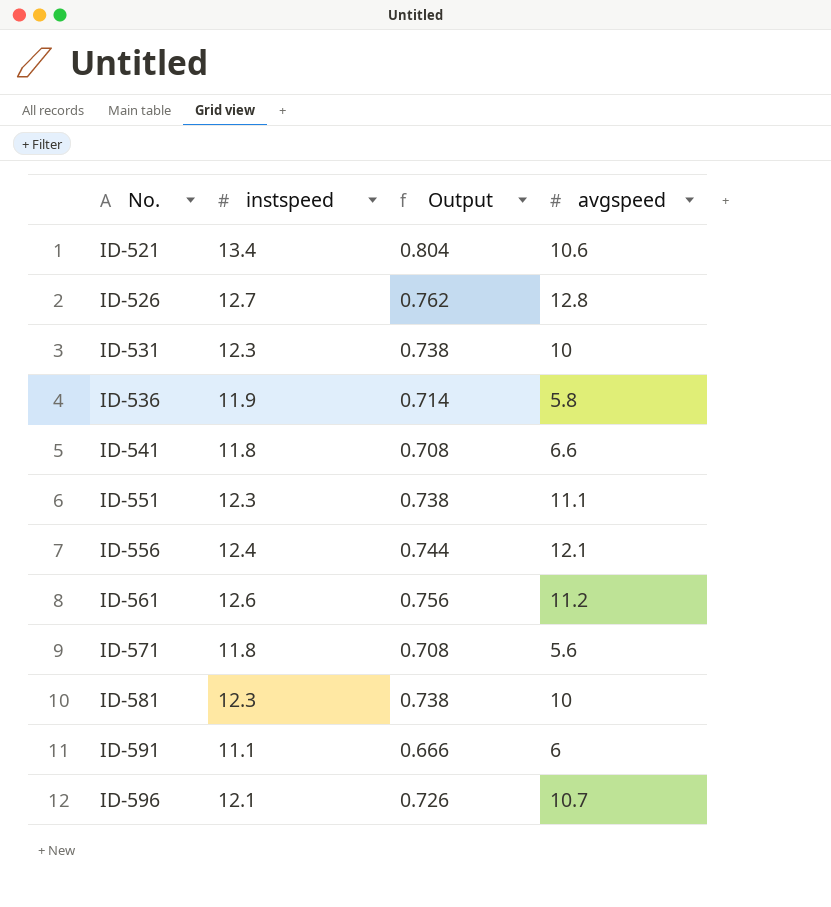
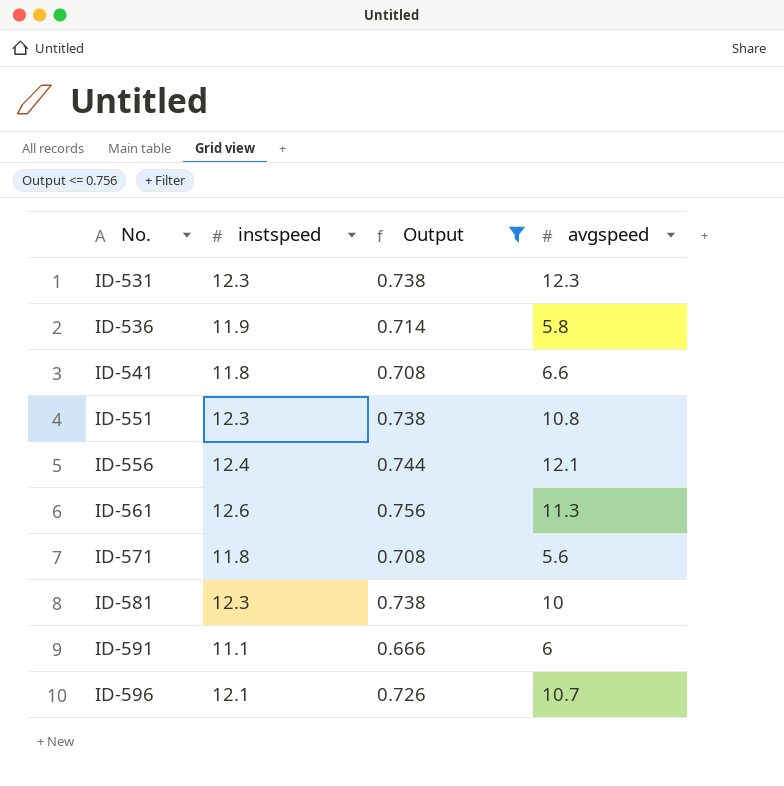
filter: none -> Output <= 0.756
ID-531 | avgspeed: 10 -> 12.3
ID-551 | avgspeed: 11.1 -> 10.8
ID-561 | avgspeed: 11.2 -> 11.3

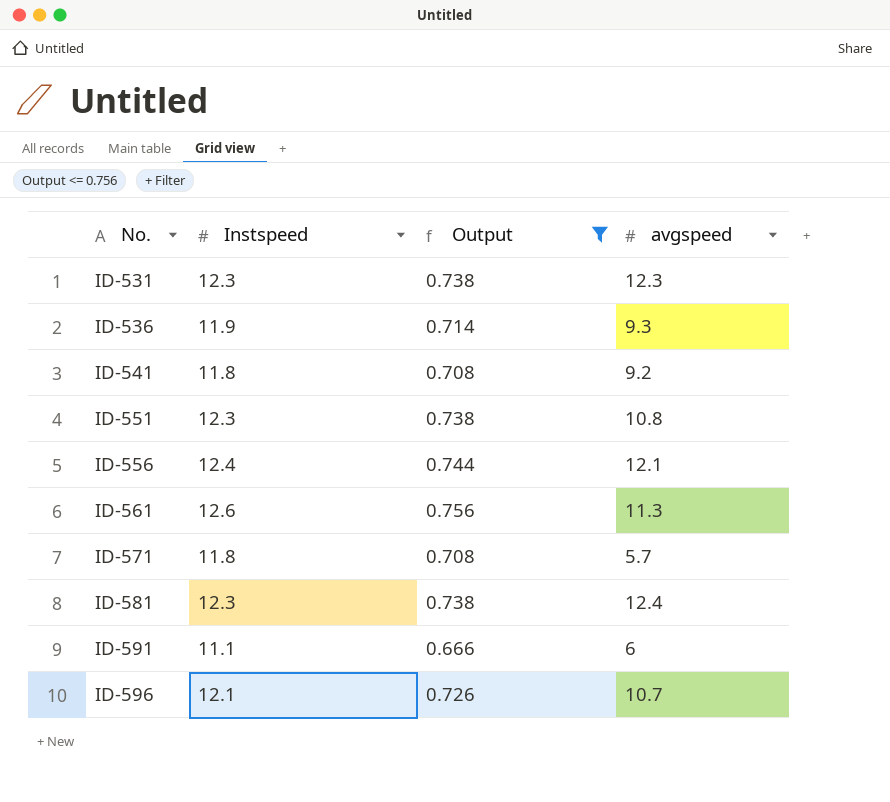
column name: instspeed -> Instspeed
ID-536 | avgspeed: 5.8 -> 9.3
ID-541 | avgspeed: 6.6 -> 9.2
ID-571 | avgspeed: 5.6 -> 5.7
ID-581 | avgspeed: 10 -> 12.4

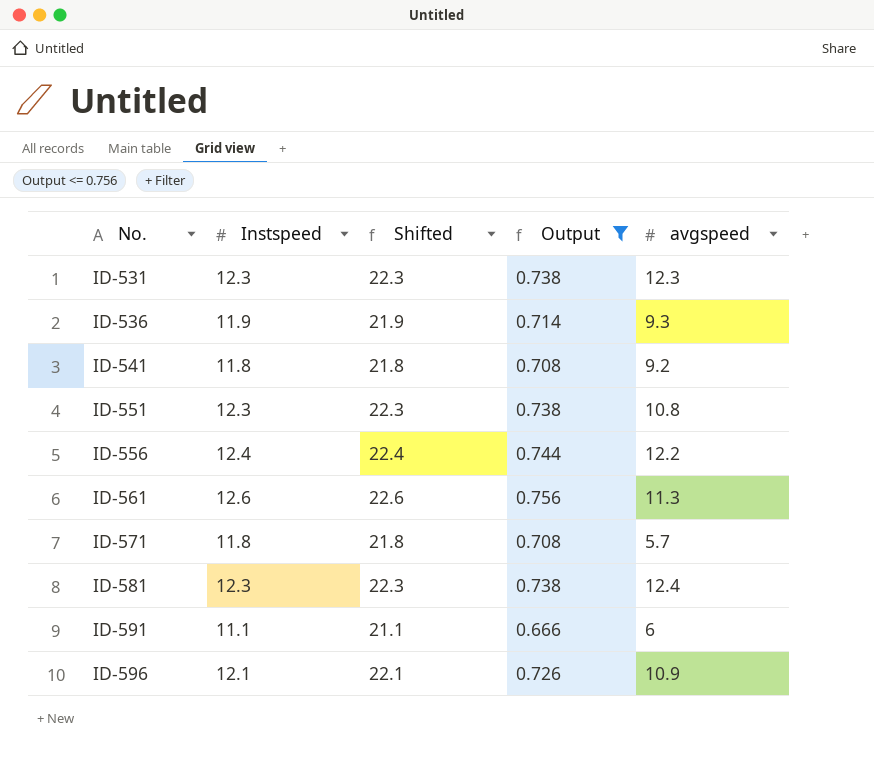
column Shifted | formula: none -> [Instspeed] + 10
ID-556 | avgspeed: 12.1 -> 12.2
ID-596 | avgspeed: 10.7 -> 10.9

